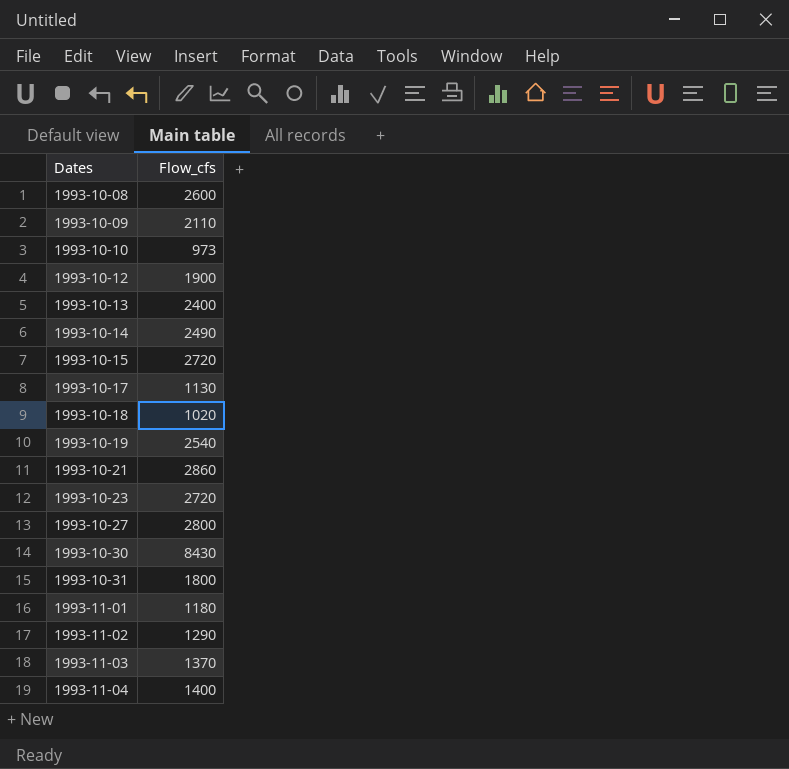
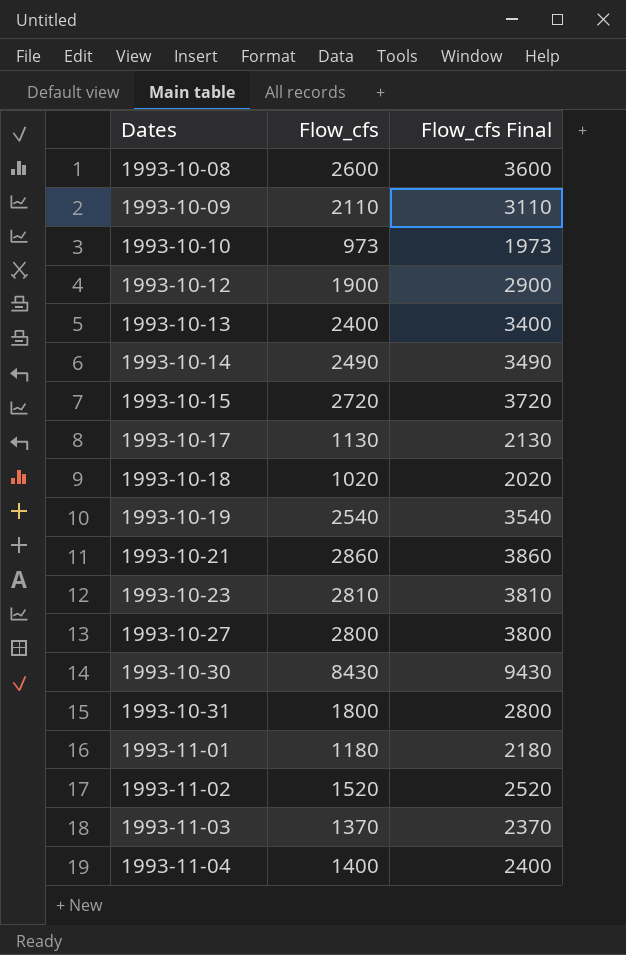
column Flow_cfs Final | formula: none -> [Flow_cfs] + 1000
1993-10-23 | Flow_cfs: 2720 -> 2810
1993-11-02 | Flow_cfs: 1290 -> 1520

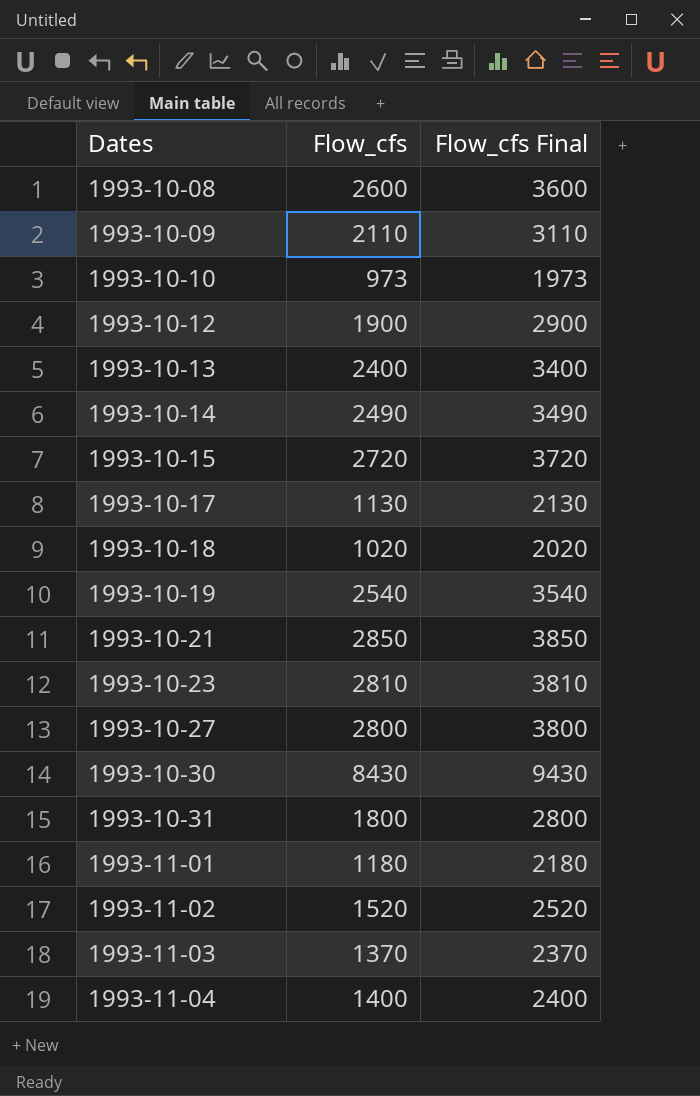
1993-10-21 | Flow_cfs: 2860 -> 2850
1993-10-21 | Flow_cfs Final: 3860 -> 3850

